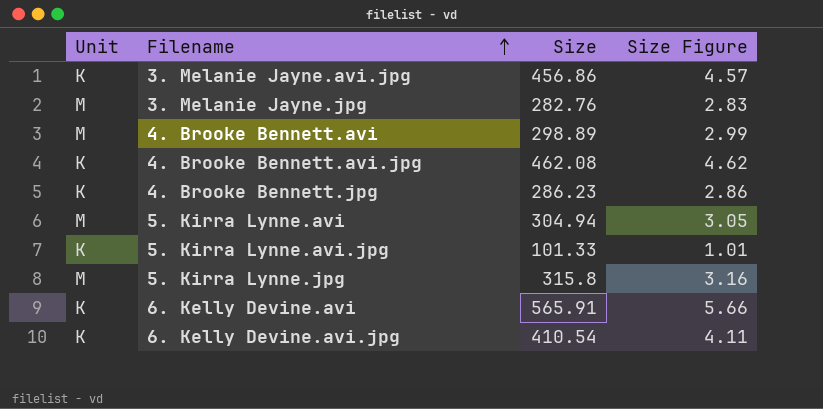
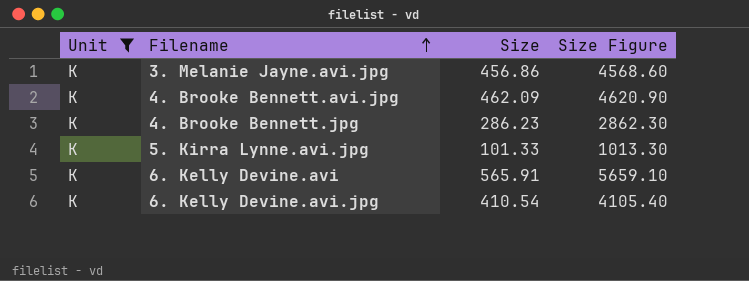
filter: none -> Unit = K
column Size Figure | formula: [Size] * 0.01 -> [Size] * 10
4. Brooke Bennett.avi.jpg | Size: 462.08 -> 462.09

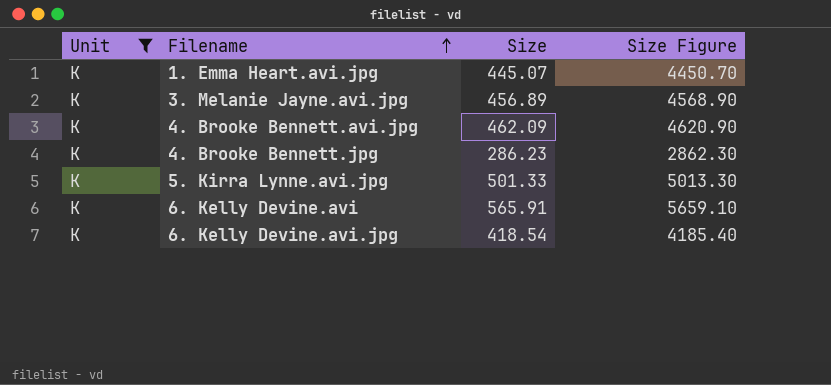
row 1. Emma Heart.avi.jpg: none -> K | 445.07 | 4450.70
3. Melanie Jayne.avi.jpg | Size: 456.86 -> 456.89
3. Melanie Jayne.avi.jpg | Size Figure: 4568.60 -> 4568.90
5. Kirra Lynne.avi.jpg | Size: 101.33 -> 501.33
5. Kirra Lynne.avi.jpg | Size Figure: 1013.30 -> 5013.30
6. Kelly Devine.avi.jpg | Size: 410.54 -> 418.54
6. Kelly Devine.avi.jpg | Size Figure: 4105.40 -> 4185.40

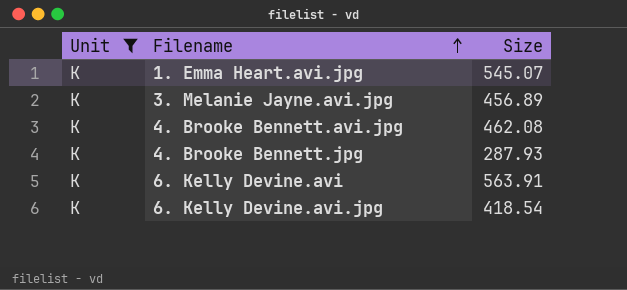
column Size Figure | formula: [Size] * 10 -> none
row 5. Kirra Lynne.avi.jpg: K | 501.33 | 5013.30 -> none
1. Emma Heart.avi.jpg | Size: 445.07 -> 545.07
4. Brooke Bennett.avi.jpg | Size: 462.09 -> 462.08
4. Brooke Bennett.jpg | Size: 286.23 -> 287.93
6. Kelly Devine.avi | Size: 565.91 -> 563.91

